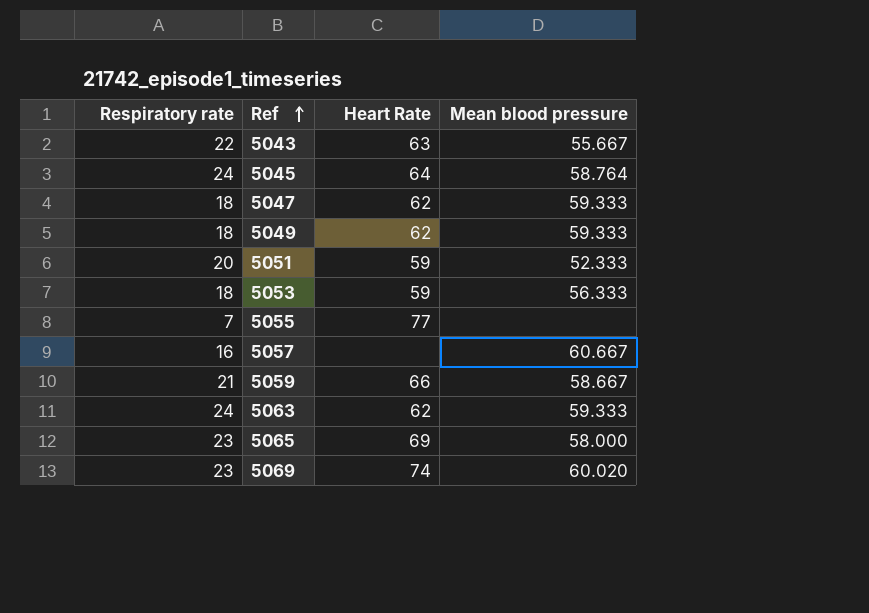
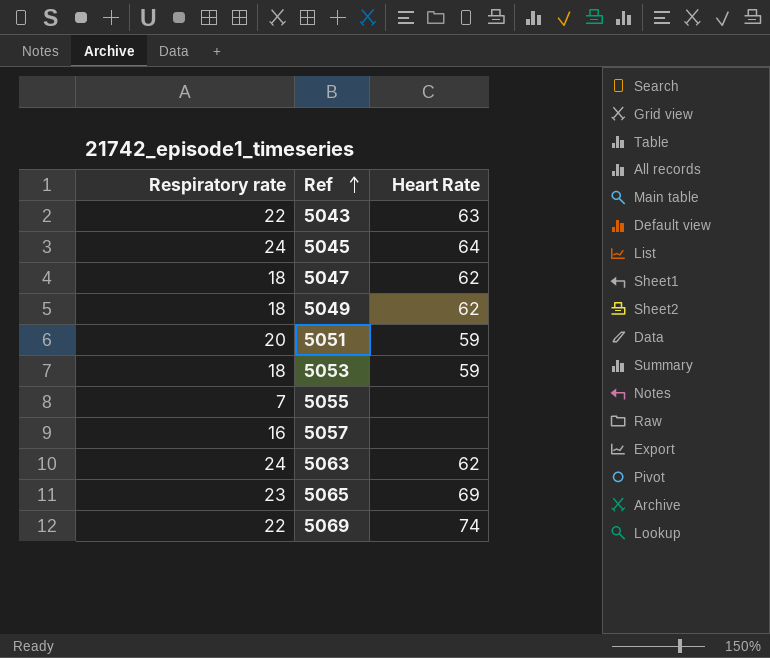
column Mean blood pressure | position: 4 -> none
row 5059: 21 | 66 | 58.667 -> none
5055 | Heart Rate: 77 -> none
5069 | Respiratory rate: 23 -> 22

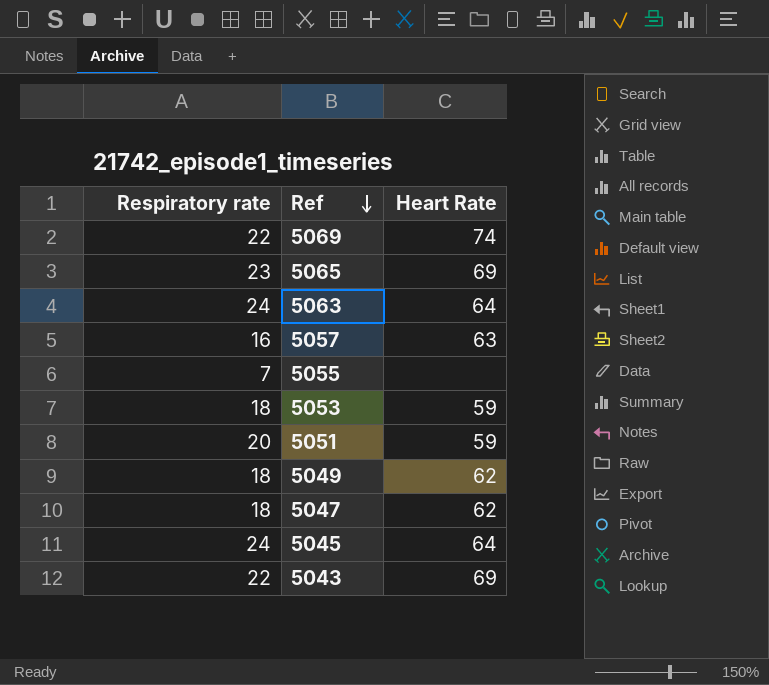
row order: Ref ascending -> Ref descending
5063 | Heart Rate: 62 -> 64
5057 | Heart Rate: none -> 63
5043 | Heart Rate: 63 -> 69

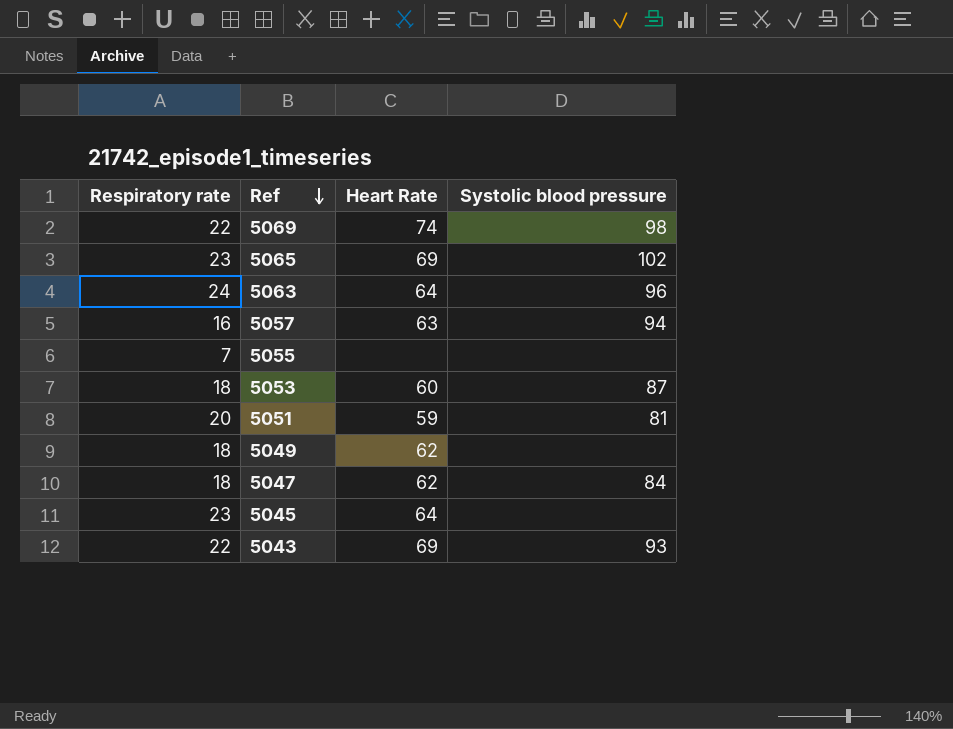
column Systolic blood pressure | position: none -> 4
5053 | Heart Rate: 59 -> 60
5045 | Respiratory rate: 24 -> 23

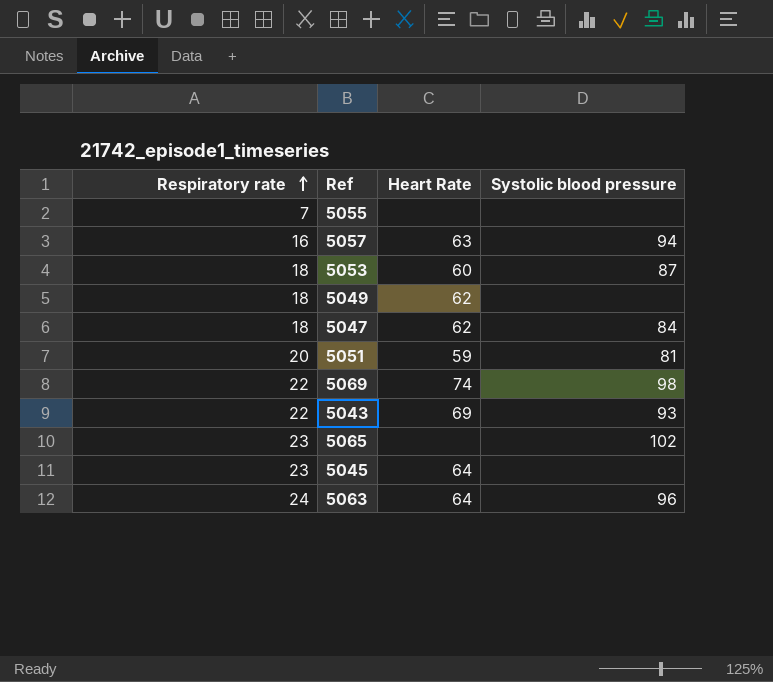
row order: Ref descending -> Respiratory rate ascending
5065 | Heart Rate: 69 -> none

